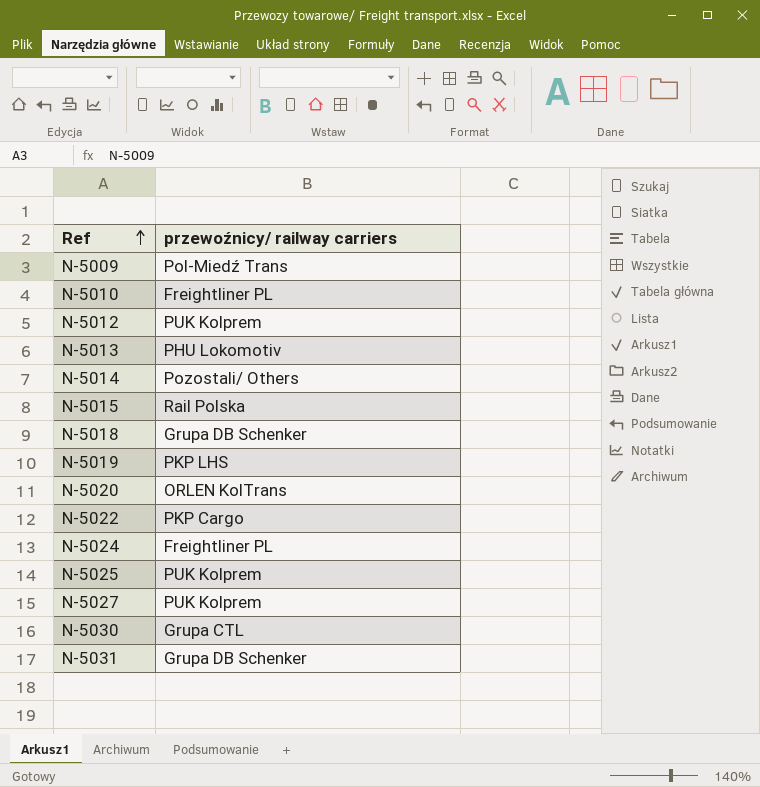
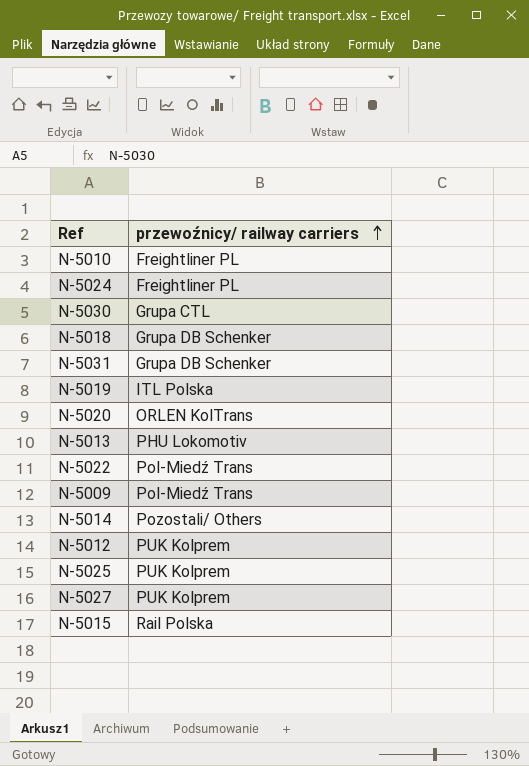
row order: Ref ascending -> przewoźnicy/ railway carriers ascending
N-5019 | przewoźnicy/ railway carriers: PKP LHS -> ITL Polska
N-5022 | przewoźnicy/ railway carriers: PKP Cargo -> Pol-Miedź Trans

